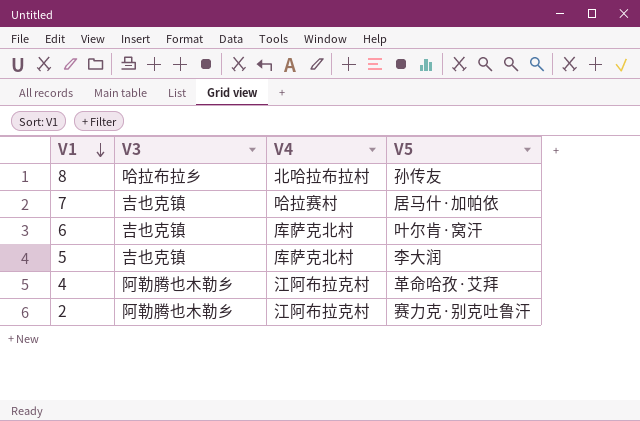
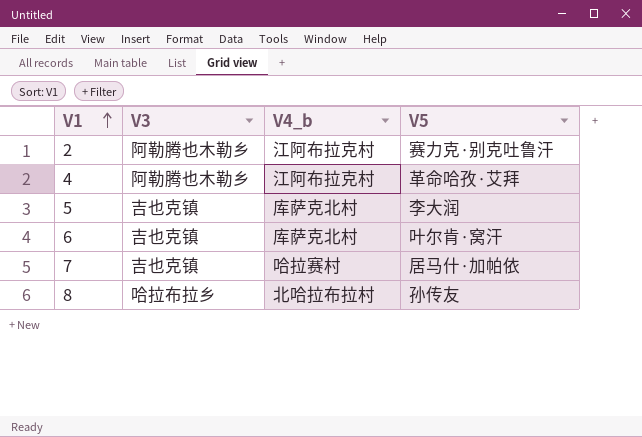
row order: V1 descending -> V1 ascending
column name: V4 -> V4_b

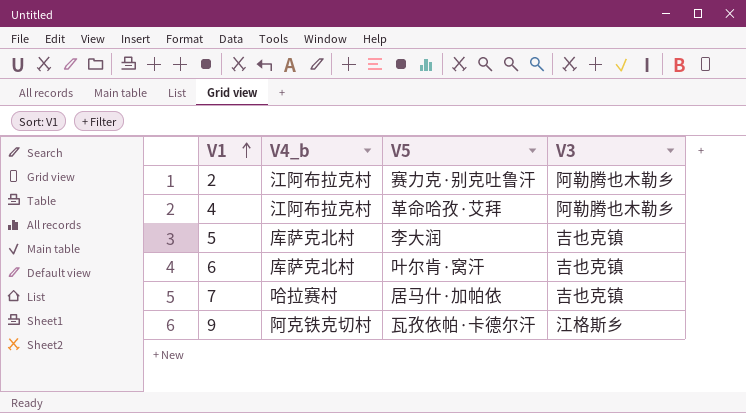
column V3 | position: 2 -> 4
row 8: 哈拉布拉乡 | 北哈拉布拉村 | 孙传友 -> none
row 9: none -> 阿克铁克切村 | 瓦孜依帕·卡德尔汗 | 江格斯乡

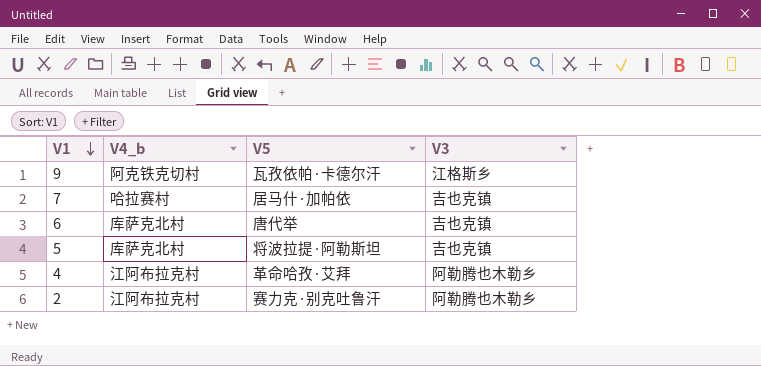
row order: V1 ascending -> V1 descending
6 | V5: 叶尔肯·窝汗 -> 唐代举
5 | V5: 李大润 -> 将波拉提·阿勒斯坦

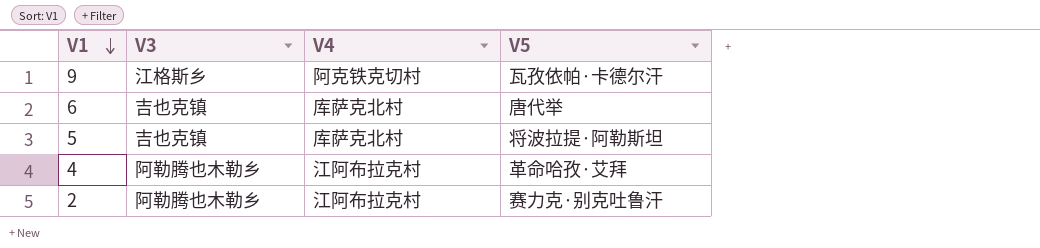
column V3 | position: 4 -> 2
column name: V4_b -> V4
row 7: 哈拉赛村 | 居马什·加帕依 | 吉也克镇 -> none

